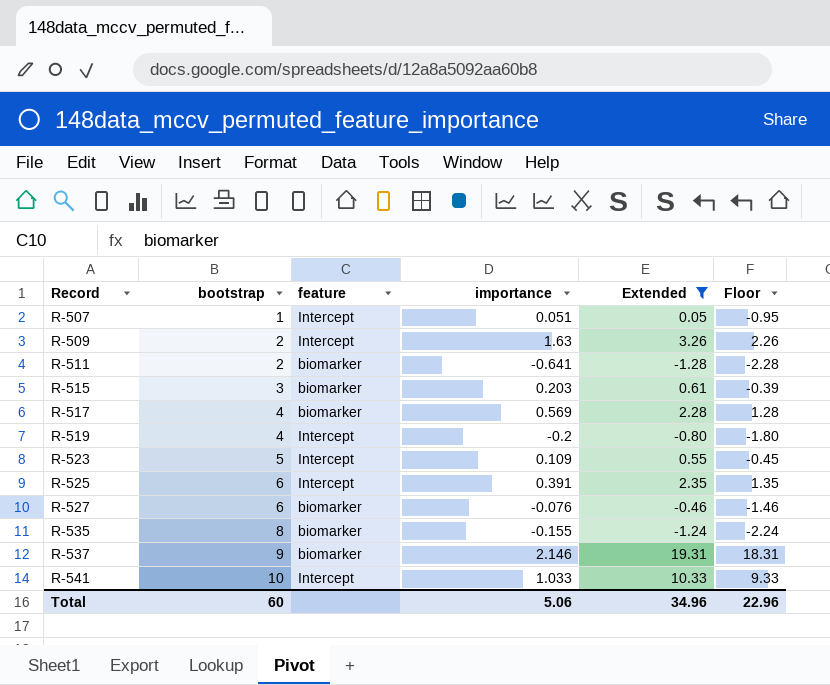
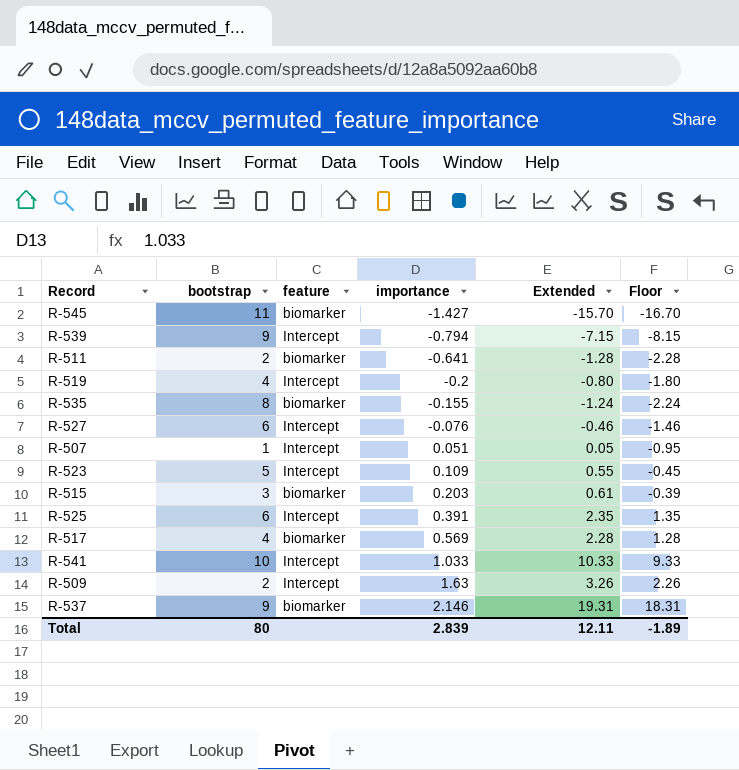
filter: Extended >= -1.28 -> none
row order: Record ascending -> importance ascending
R-527 | feature: biomarker -> Intercept
Total | bootstrap: 60 -> 80
Total | importance: 5.06 -> 2.839
Total | Extended: 34.96 -> 12.11
Total | Floor: 22.96 -> -1.89

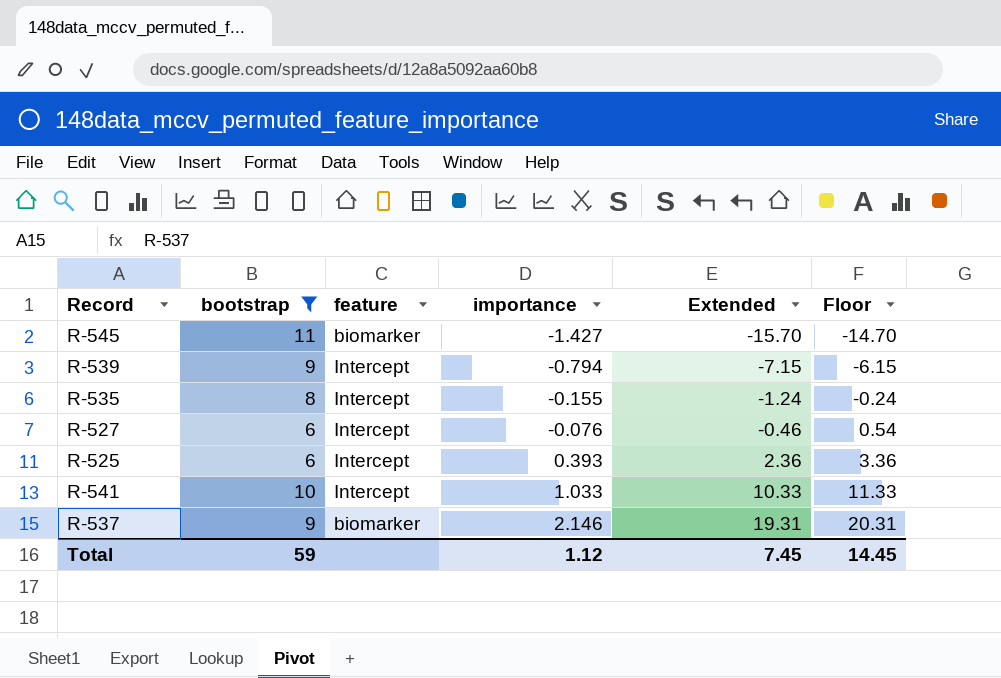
filter: none -> bootstrap >= 6
column Floor | formula: [Extended] - 1 -> [Extended] + 1
R-535 | feature: biomarker -> Intercept
R-525 | importance: 0.391 -> 0.393
R-525 | Extended: 2.35 -> 2.36
Total | bootstrap: 80 -> 59
Total | importance: 2.839 -> 1.12
Total | Extended: 12.11 -> 7.45
Total | Floor: -1.89 -> 14.45

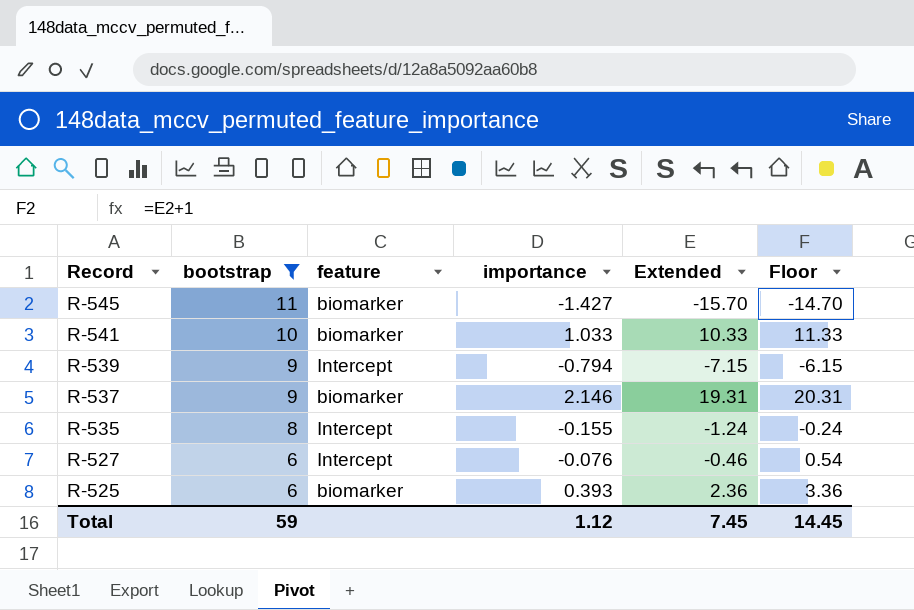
row order: importance ascending -> Record descending
R-541 | feature: Intercept -> biomarker
R-525 | feature: Intercept -> biomarker

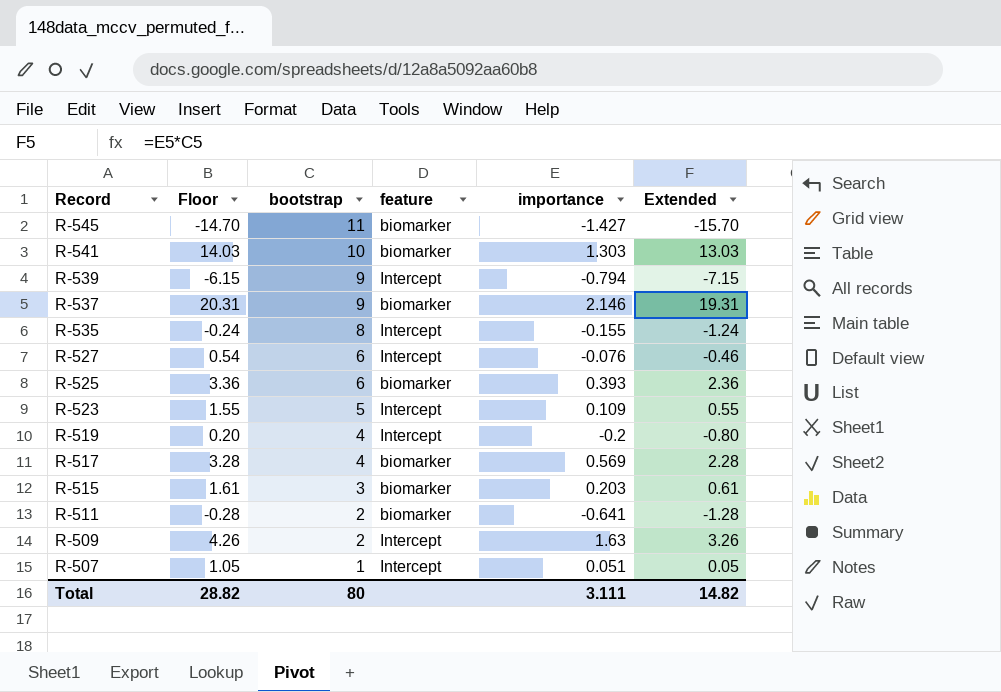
filter: bootstrap >= 6 -> none
column Floor | position: 6 -> 2
R-541 | Floor: 11.33 -> 14.03
R-541 | importance: 1.033 -> 1.303
R-541 | Extended: 10.33 -> 13.03
Total | Floor: 14.45 -> 28.82
Total | bootstrap: 59 -> 80
Total | importance: 1.12 -> 3.111
Total | Extended: 7.45 -> 14.82

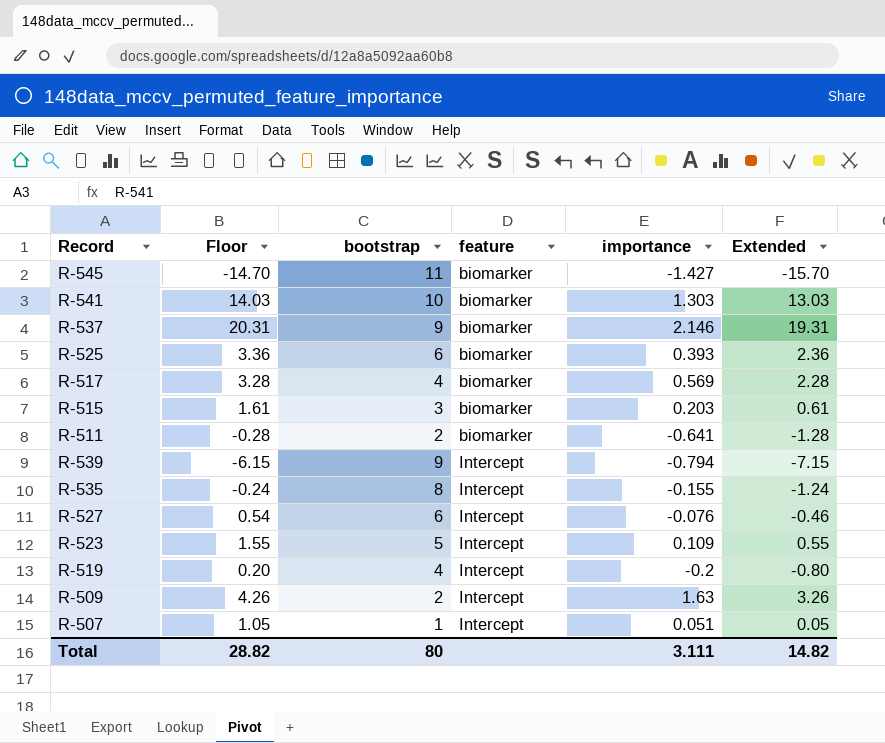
row order: Record descending -> feature ascending

